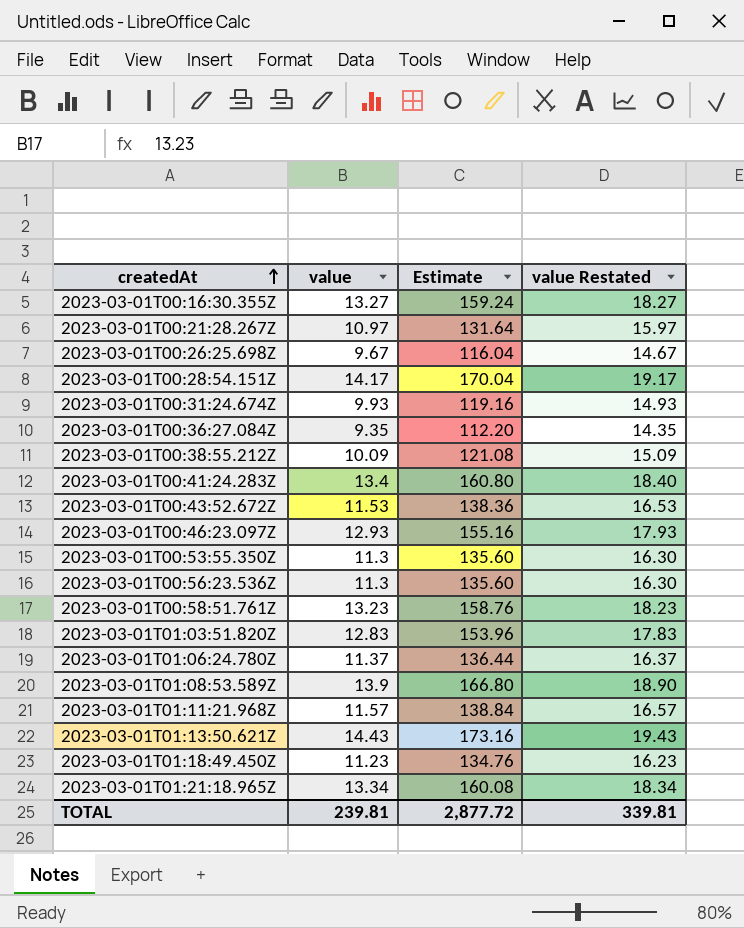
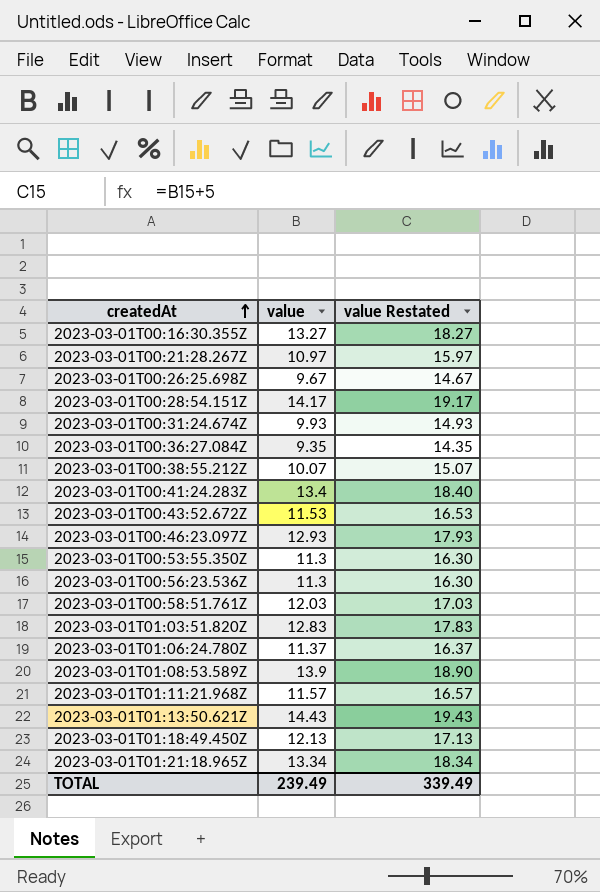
column Estimate | formula: [value] * 12 -> none
2023-03-01T00:38:55.212Z | value: 10.09 -> 10.07
2023-03-01T00:38:55.212Z | value Restated: 15.09 -> 15.07
2023-03-01T00:58:51.761Z | value: 13.23 -> 12.03
2023-03-01T00:58:51.761Z | value Restated: 18.23 -> 17.03
2023-03-01T01:18:49.450Z | value: 11.23 -> 12.13
2023-03-01T01:18:49.450Z | value Restated: 16.23 -> 17.13
TOTAL | value: 239.81 -> 239.49
TOTAL | value Restated: 339.81 -> 339.49

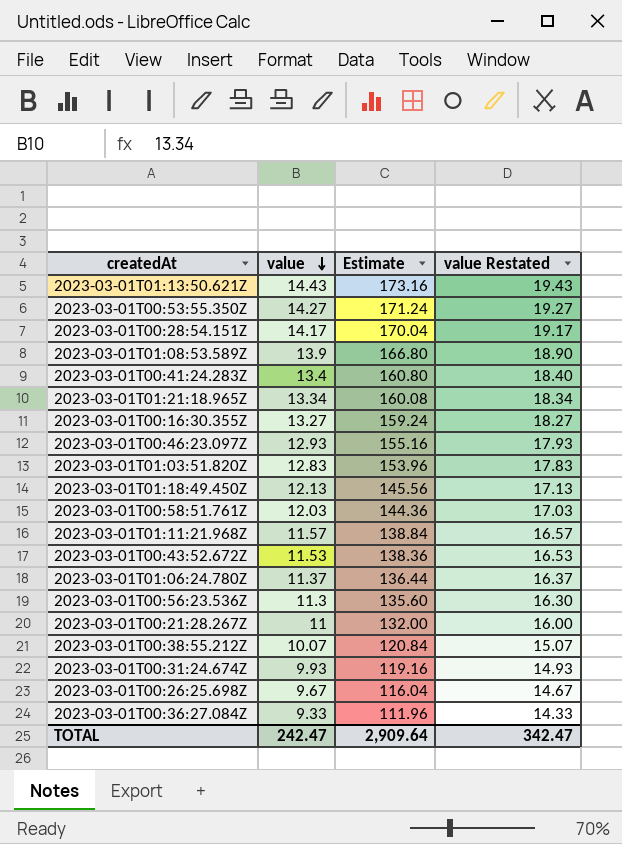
row order: createdAt ascending -> value descending
column Estimate | formula: none -> [value] * 12
2023-03-01T00:53:55.350Z | value: 11.3 -> 14.27
2023-03-01T00:53:55.350Z | value Restated: 16.30 -> 19.27
2023-03-01T00:21:28.267Z | value: 10.97 -> 11
2023-03-01T00:21:28.267Z | value Restated: 15.97 -> 16.00
2023-03-01T00:36:27.084Z | value: 9.35 -> 9.33
2023-03-01T00:36:27.084Z | value Restated: 14.35 -> 14.33
TOTAL | value: 239.49 -> 242.47
TOTAL | value Restated: 339.49 -> 342.47

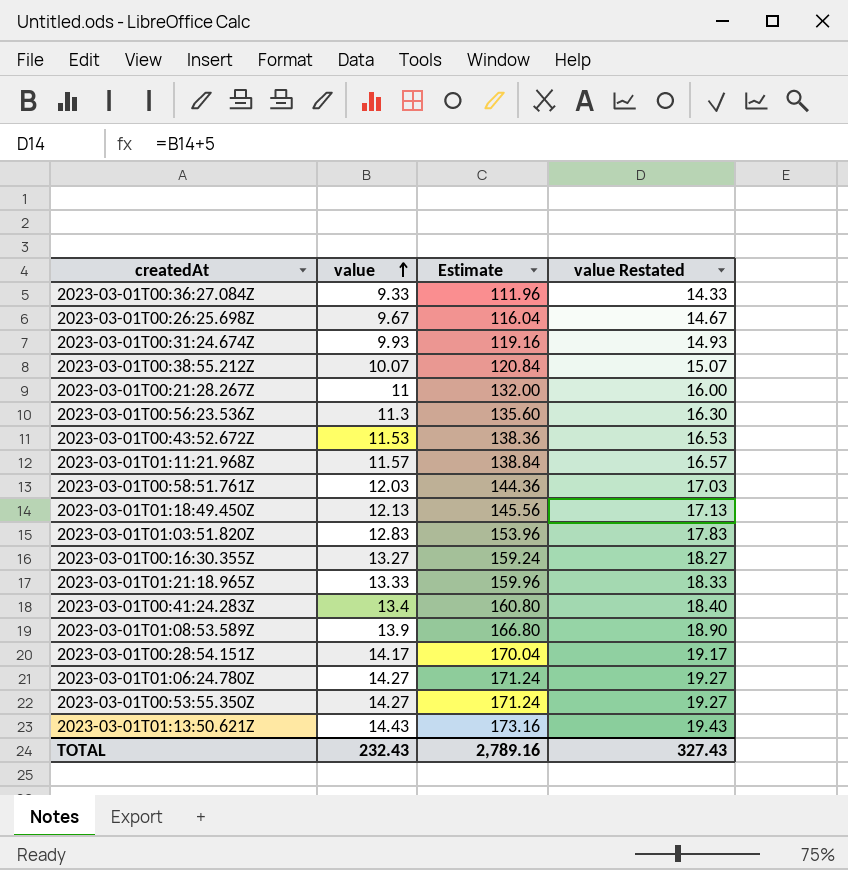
row order: value descending -> value ascending
row 2023-03-01T00:46:23.097Z: 12.93 | 155.16 | 17.93 -> none
2023-03-01T01:21:18.965Z | value: 13.34 -> 13.33
2023-03-01T01:21:18.965Z | Estimate: 160.08 -> 159.96
2023-03-01T01:21:18.965Z | value Restated: 18.34 -> 18.33
2023-03-01T01:06:24.780Z | value: 11.37 -> 14.27
2023-03-01T01:06:24.780Z | Estimate: 136.44 -> 171.24
2023-03-01T01:06:24.780Z | value Restated: 16.37 -> 19.27
TOTAL | value: 242.47 -> 232.43
TOTAL | Estimate: 2,909.64 -> 2,789.16
TOTAL | value Restated: 342.47 -> 327.43

